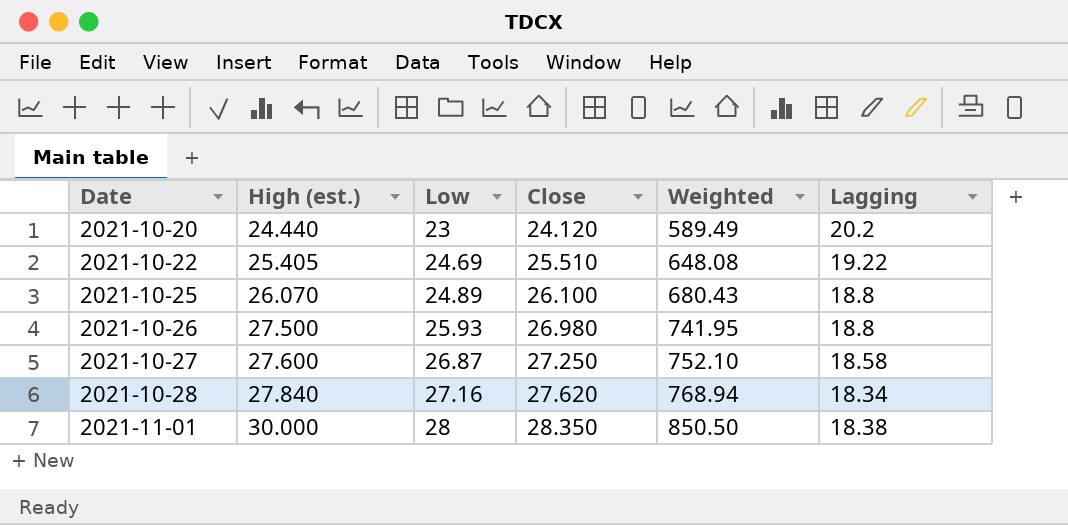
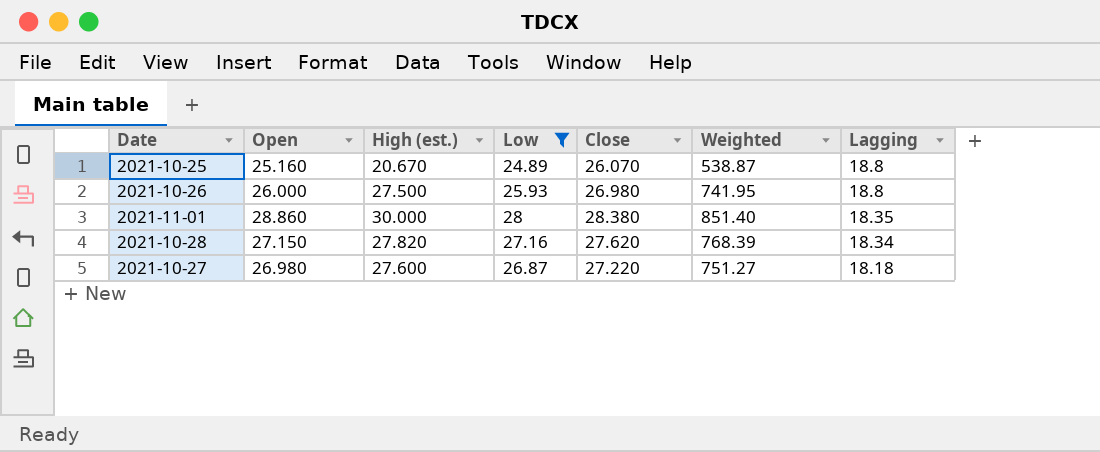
filter: none -> Low >= 24.89
row order: Date ascending -> Lagging descending
column Open | position: none -> 2
2021-10-25 | High (est.): 26.070 -> 20.670
2021-10-25 | Close: 26.100 -> 26.070
2021-10-25 | Weighted: 680.43 -> 538.87
2021-11-01 | Close: 28.350 -> 28.380
2021-11-01 | Weighted: 850.50 -> 851.40
2021-11-01 | Lagging: 18.38 -> 18.35
2021-10-28 | High (est.): 27.840 -> 27.820
2021-10-28 | Weighted: 768.94 -> 768.39
2021-10-27 | Close: 27.250 -> 27.220
2021-10-27 | Weighted: 752.10 -> 751.27
2021-10-27 | Lagging: 18.58 -> 18.18

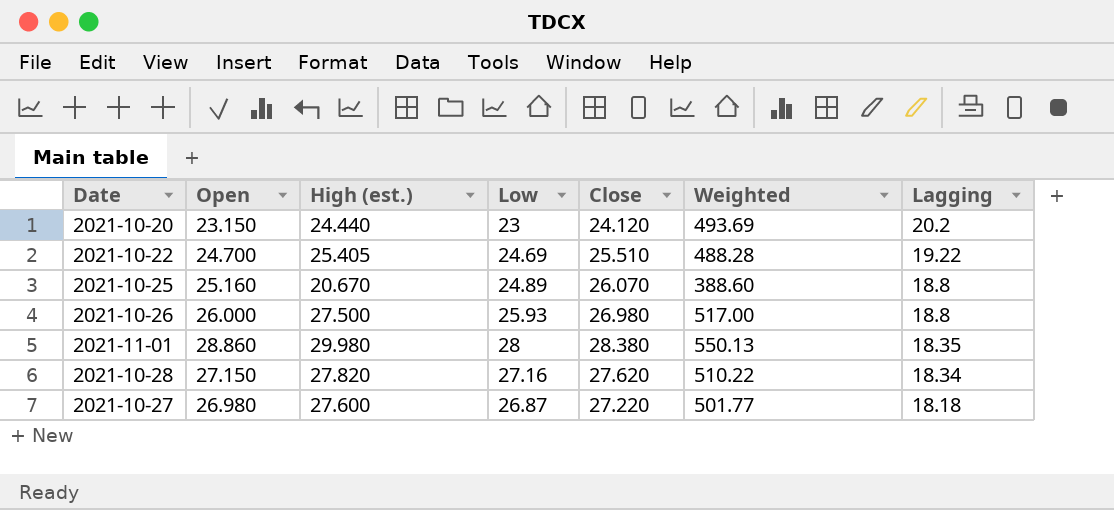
filter: Low >= 24.89 -> none
column Weighted | formula: [High (est.)] * [Close] -> [High (est.)] * [Lagging]
2021-11-01 | High (est.): 30.000 -> 29.980

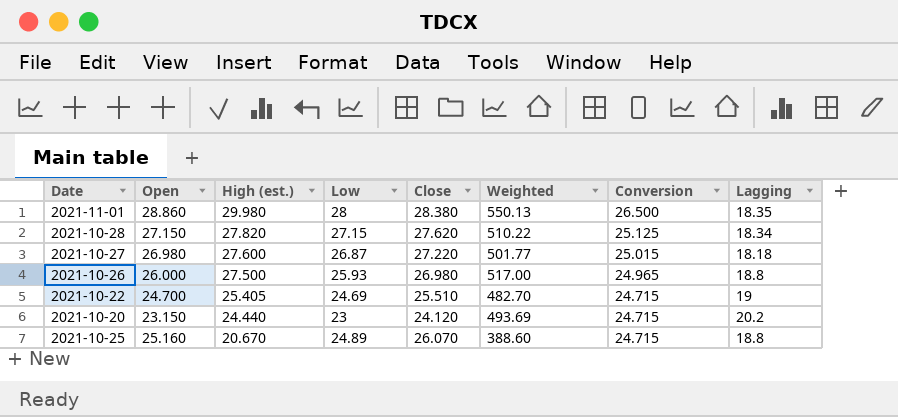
row order: Lagging descending -> High (est.) descending
column Conversion | position: none -> 7
2021-10-28 | Low: 27.16 -> 27.15
2021-10-22 | Weighted: 488.28 -> 482.70
2021-10-22 | Lagging: 19.22 -> 19

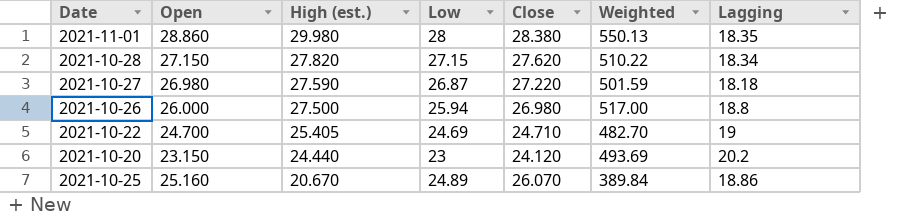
column Conversion | position: 7 -> none
2021-10-27 | High (est.): 27.600 -> 27.590
2021-10-27 | Weighted: 501.77 -> 501.59
2021-10-26 | Low: 25.93 -> 25.94
2021-10-22 | Close: 25.510 -> 24.710
2021-10-25 | Weighted: 388.60 -> 389.84
2021-10-25 | Lagging: 18.8 -> 18.86

